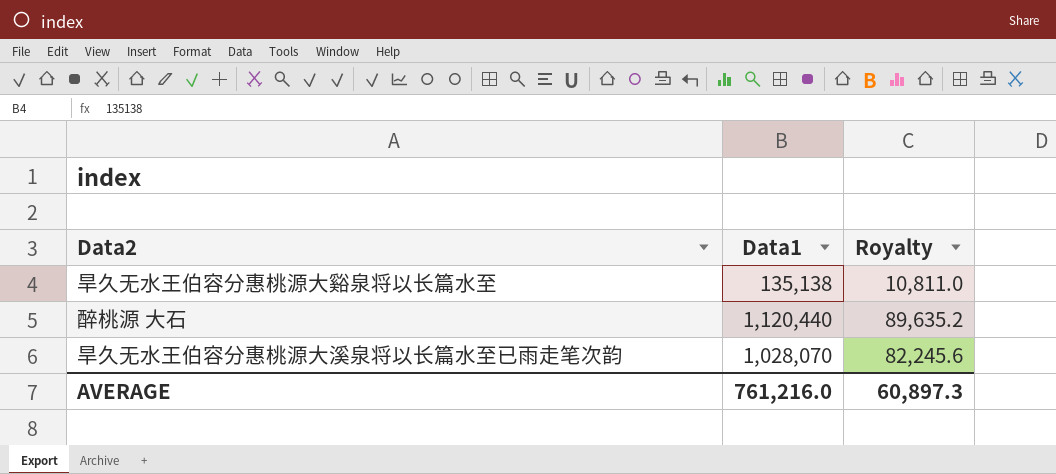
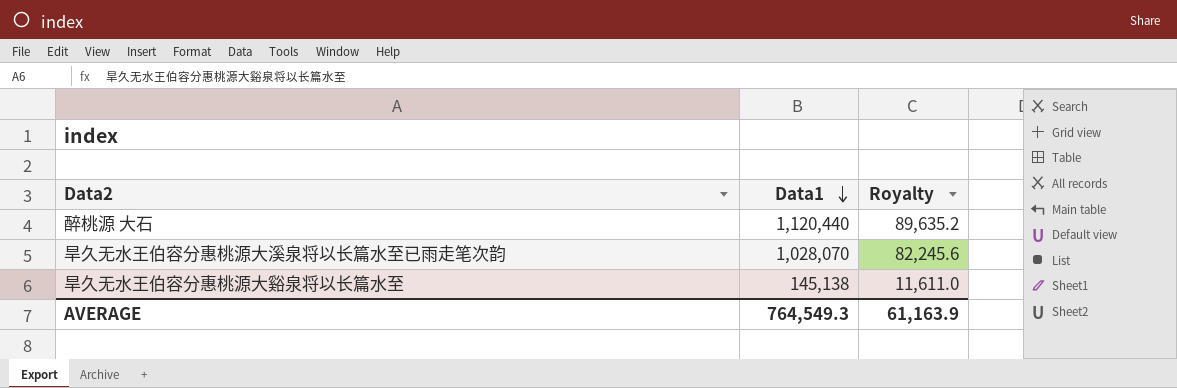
row order: none -> Data1 descending
旱久无水王伯容分惠桃源大谿泉将以长篇水至 | Data1: 135,138 -> 145,138
旱久无水王伯容分惠桃源大谿泉将以长篇水至 | Royalty: 10,811.0 -> 11,611.0
AVERAGE | Data1: 761,216.0 -> 764,549.3
AVERAGE | Royalty: 60,897.3 -> 61,163.9

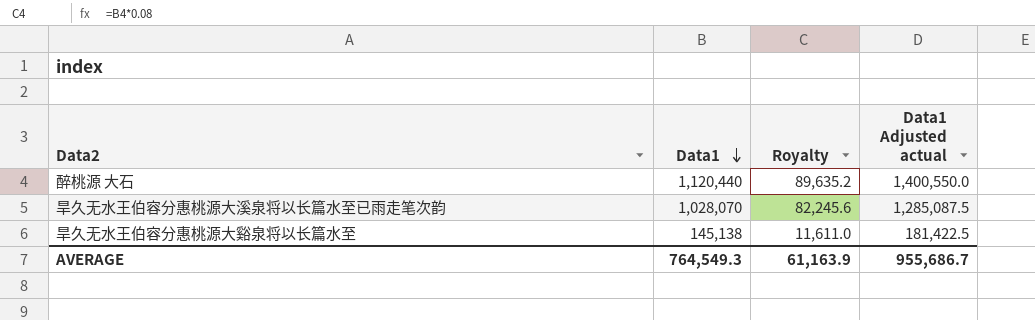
column Data1 Adjusted actual | formula: none -> [Data1] * 1.25

